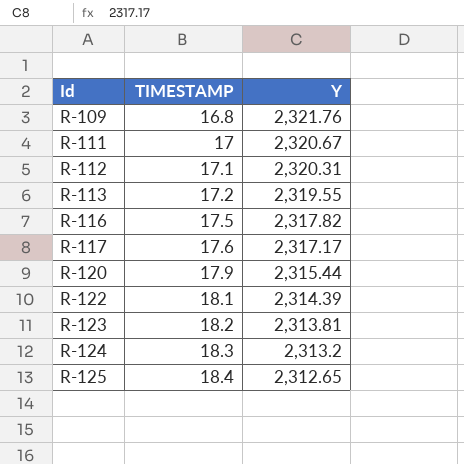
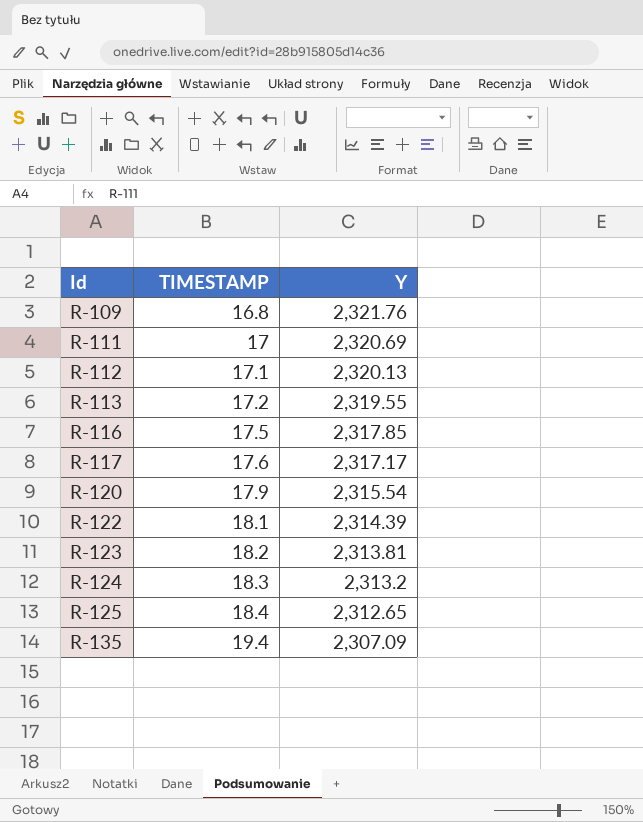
R-111 | Y: 2,320.67 -> 2,320.69
R-112 | Y: 2,320.31 -> 2,320.13
R-116 | Y: 2,317.82 -> 2,317.85
R-120 | Y: 2,315.44 -> 2,315.54
row R-135: none -> 19.4 | 2,307.09

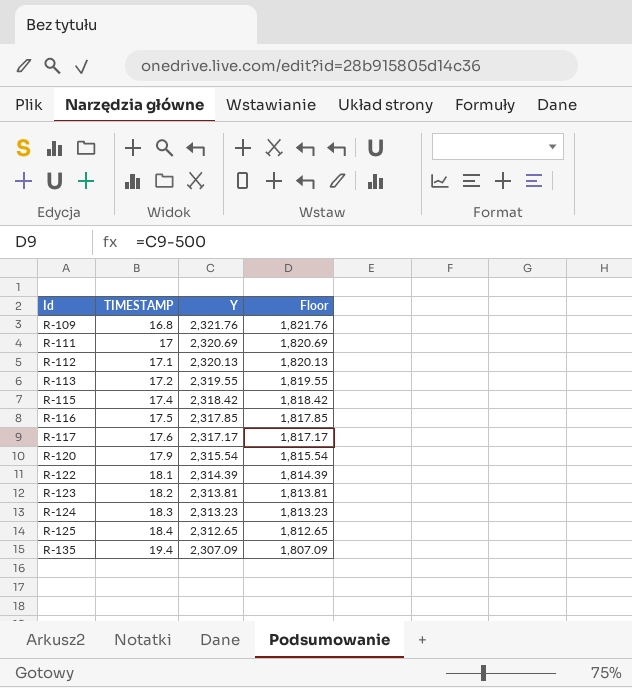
column Floor | formula: none -> [Y] - 500
row R-115: none -> 17.4 | 2,318.42 | 1,818.42
R-124 | Y: 2,313.2 -> 2,313.23

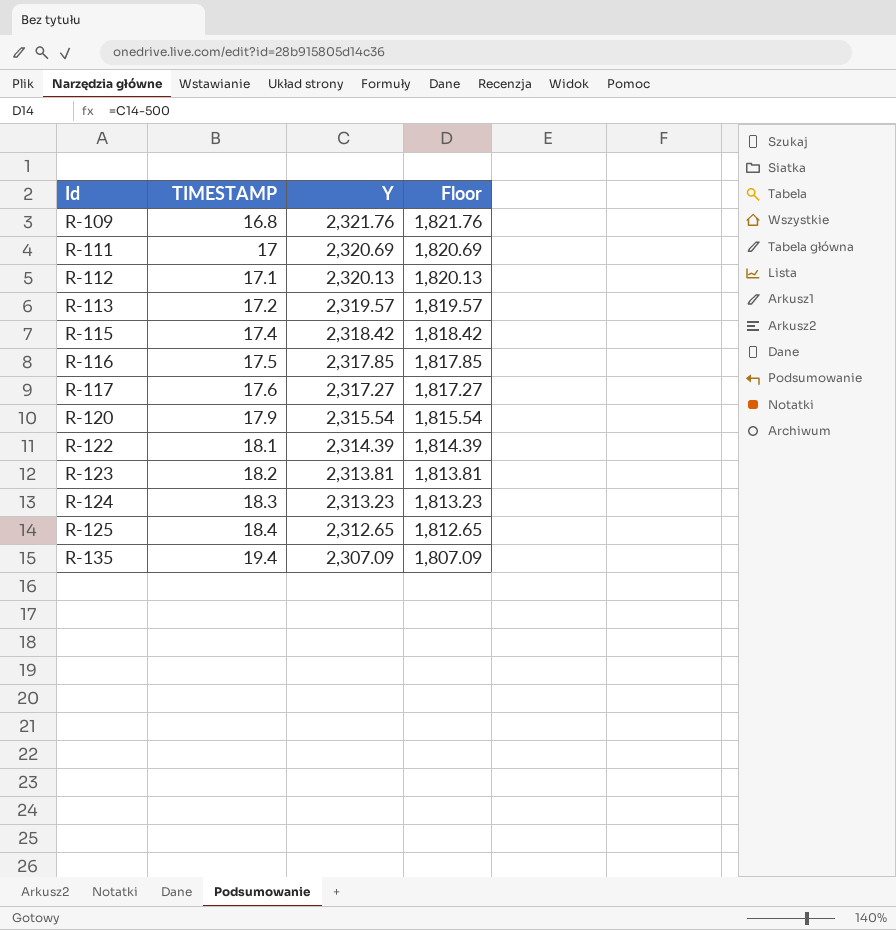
R-113 | Y: 2,319.55 -> 2,319.57
R-113 | Floor: 1,819.55 -> 1,819.57
R-117 | Y: 2,317.17 -> 2,317.27
R-117 | Floor: 1,817.17 -> 1,817.27

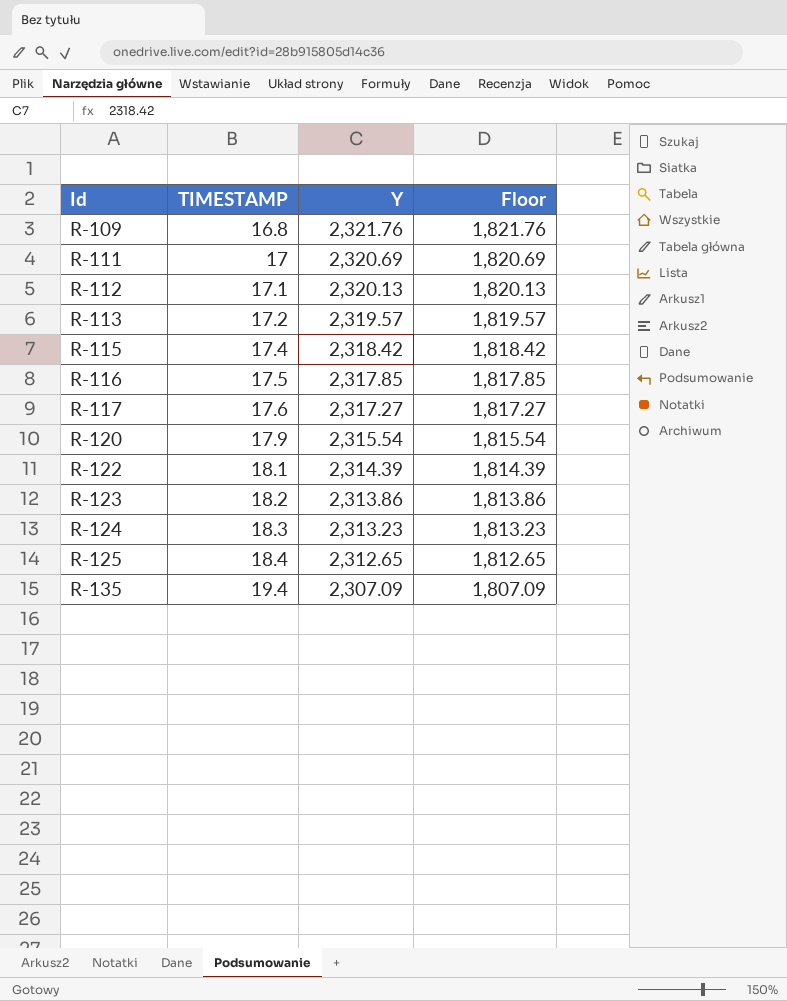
R-123 | Y: 2,313.81 -> 2,313.86
R-123 | Floor: 1,813.81 -> 1,813.86

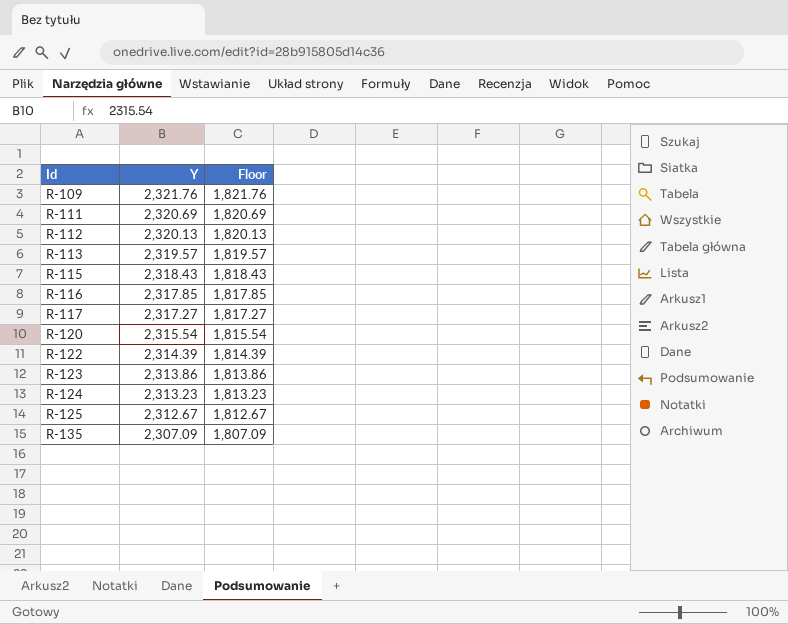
column TIMESTAMP | position: 2 -> none
R-115 | Y: 2,318.42 -> 2,318.43
R-115 | Floor: 1,818.42 -> 1,818.43
R-125 | Y: 2,312.65 -> 2,312.67
R-125 | Floor: 1,812.65 -> 1,812.67

